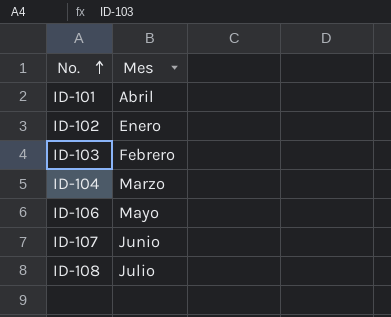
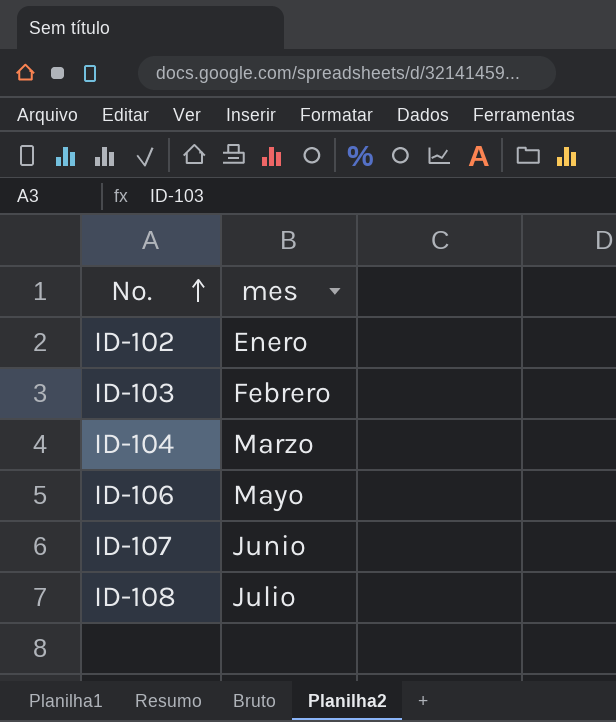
column name: Mes -> mes
row ID-101: Abril -> none

